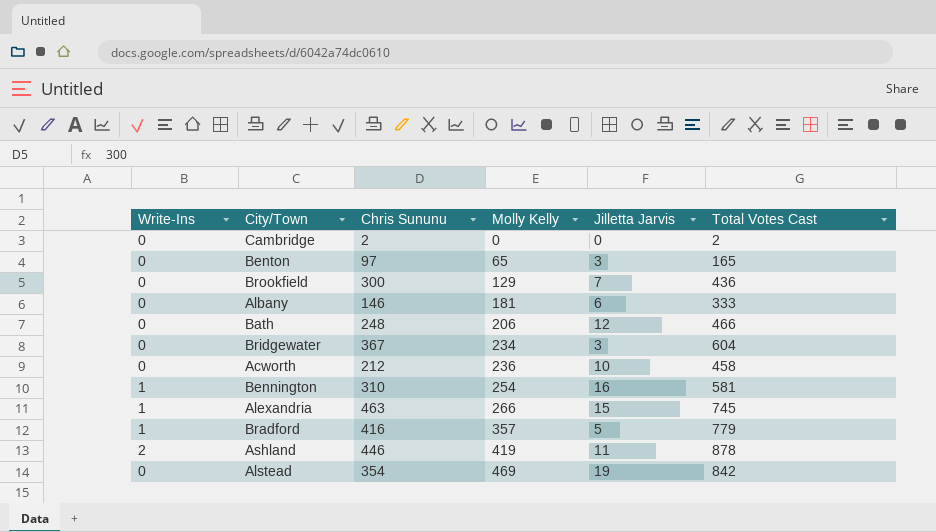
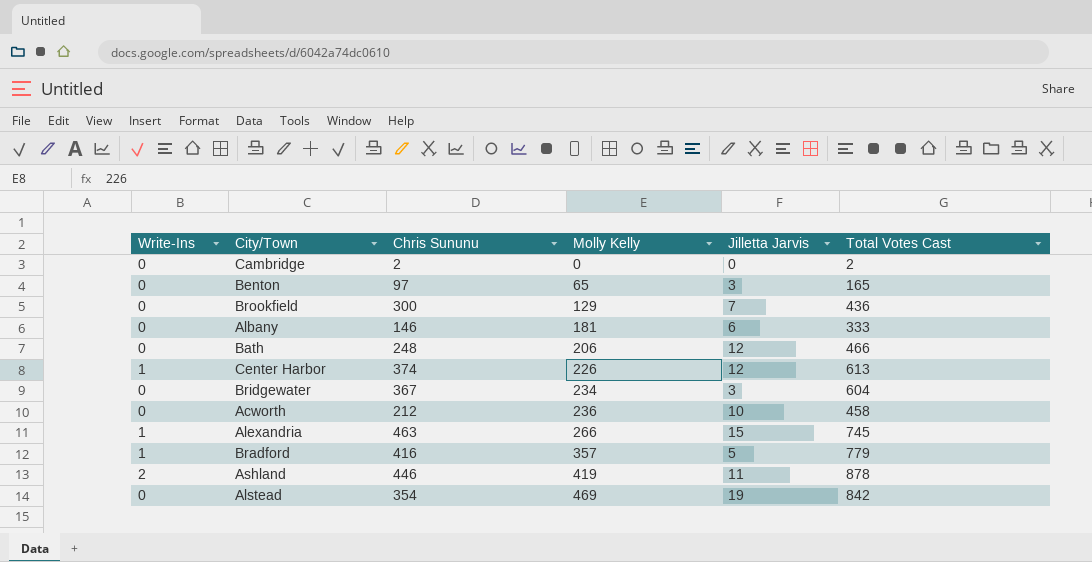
row Bennington: 1 | 310 | 254 | 16 | 581 -> none
row Center Harbor: none -> 1 | 374 | 226 | 12 | 613

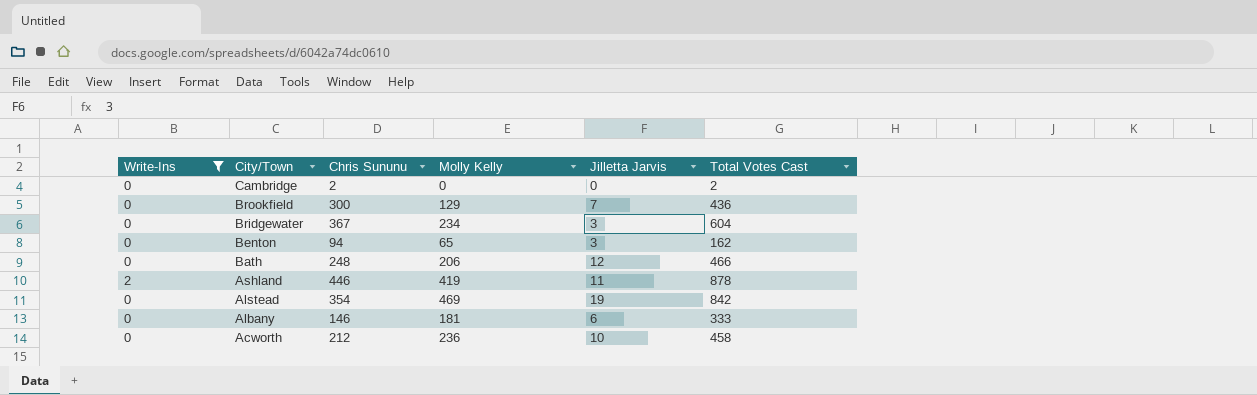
filter: none -> Write-Ins != 1
row order: Molly Kelly ascending -> City/Town descending
Benton | Chris Sununu: 97 -> 94
Benton | Total Votes Cast: 165 -> 162

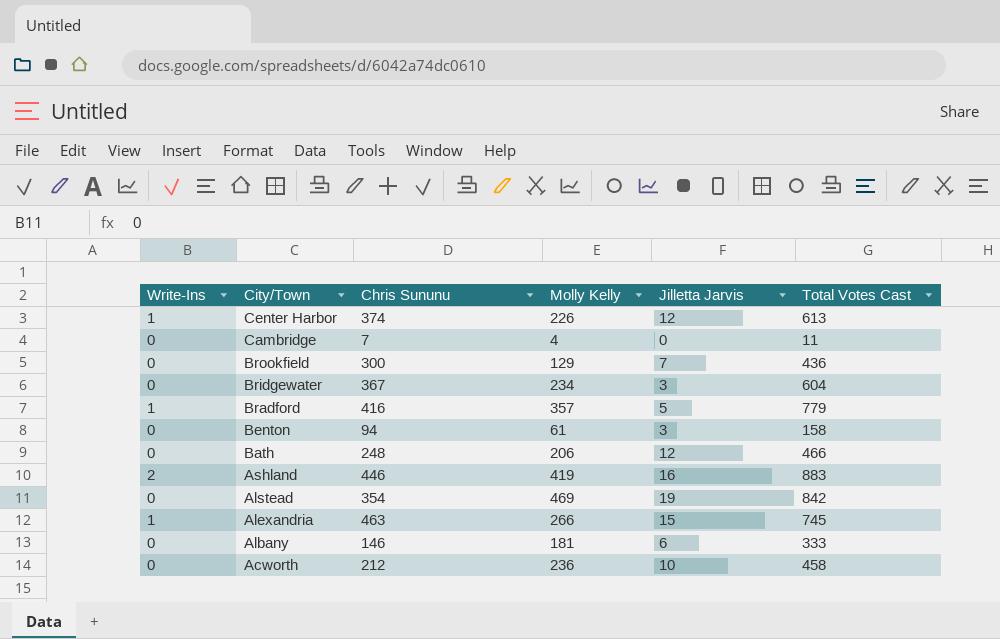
filter: Write-Ins != 1 -> none
Cambridge | Chris Sununu: 2 -> 7
Cambridge | Molly Kelly: 0 -> 4
Cambridge | Total Votes Cast: 2 -> 11
Benton | Molly Kelly: 65 -> 61
Benton | Total Votes Cast: 162 -> 158
Ashland | Jilletta Jarvis: 11 -> 16
Ashland | Total Votes Cast: 878 -> 883

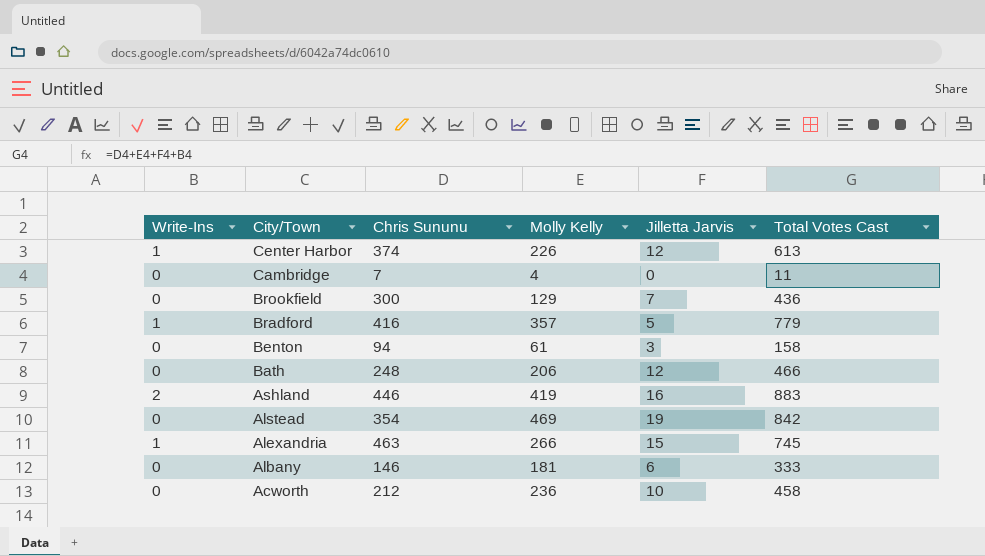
row Bridgewater: 0 | 367 | 234 | 3 | 604 -> none

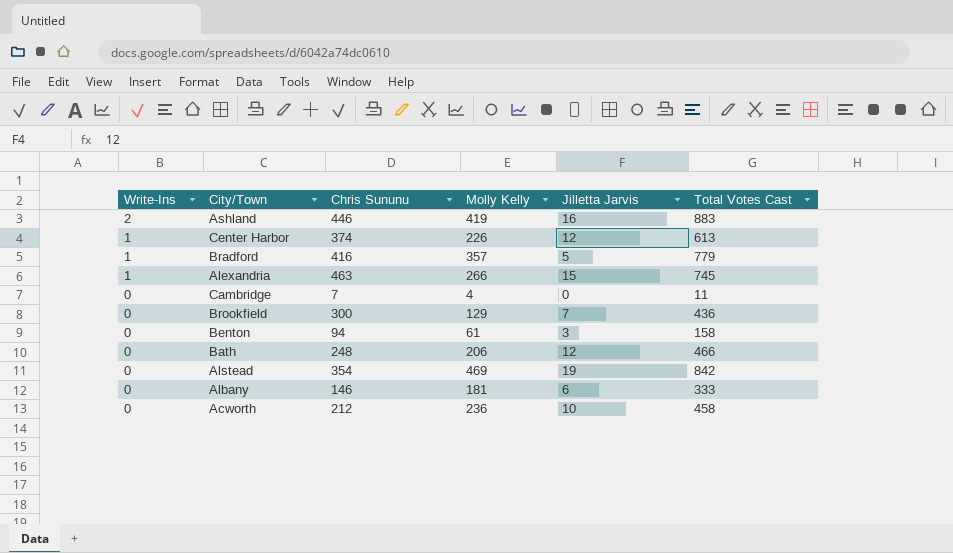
row order: City/Town descending -> Write-Ins descending

